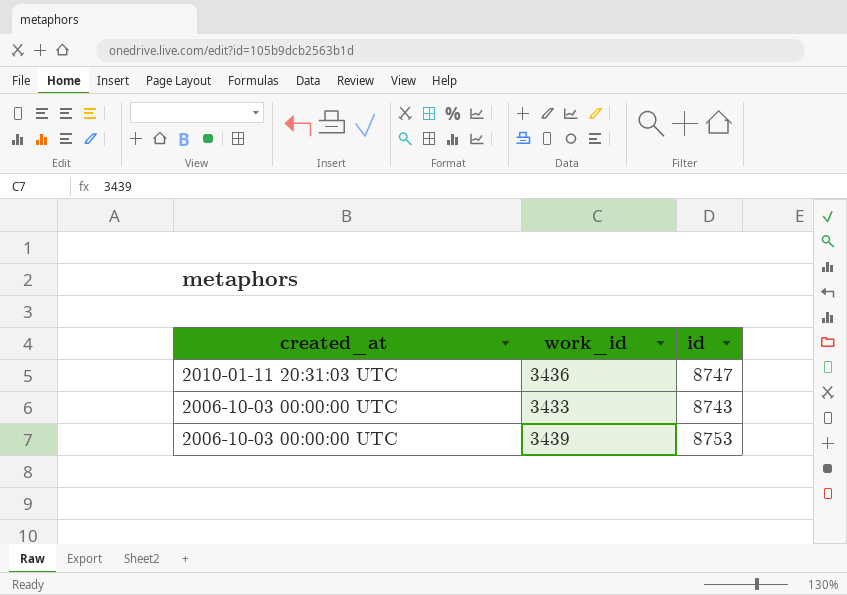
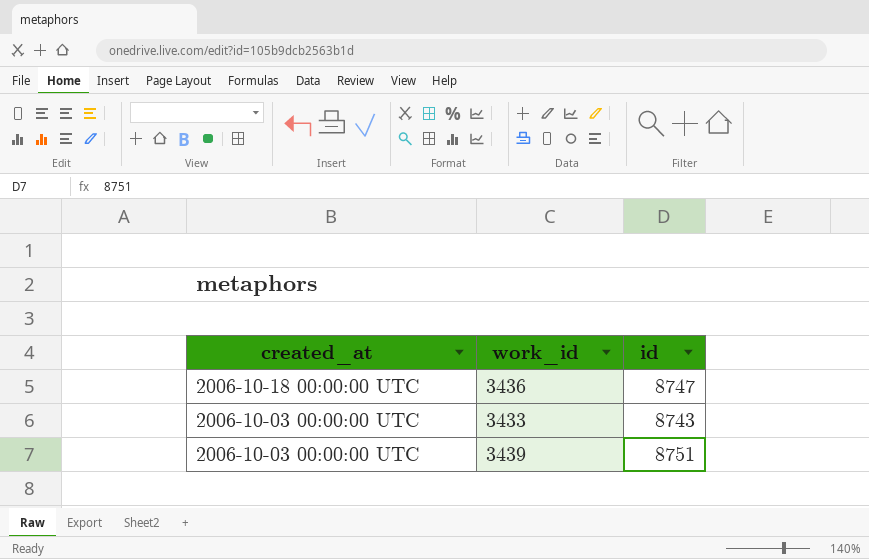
3436 | created_at: 2010-01-11 20:31:03 UTC -> 2006-10-18 00:00:00 UTC
3439 | id: 8753 -> 8751

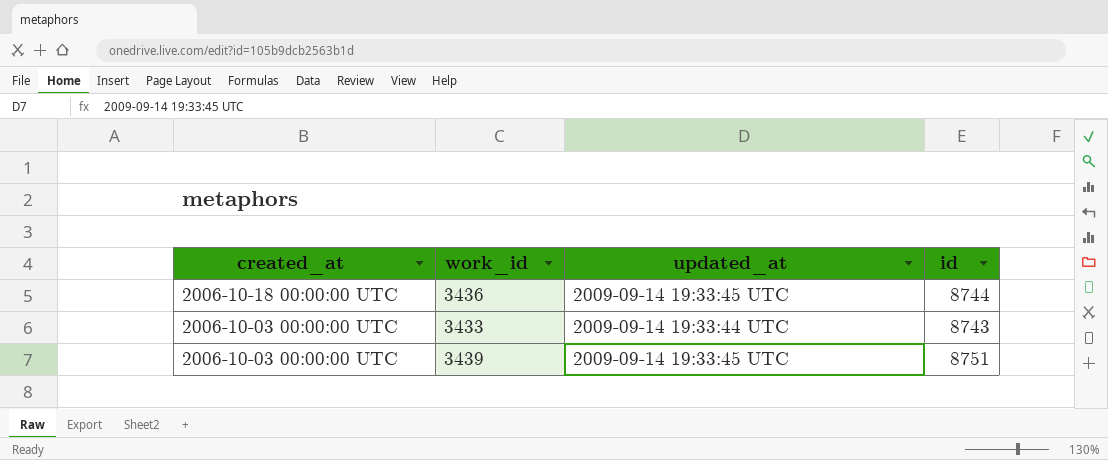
column updated_at | position: none -> 3
3436 | id: 8747 -> 8744

